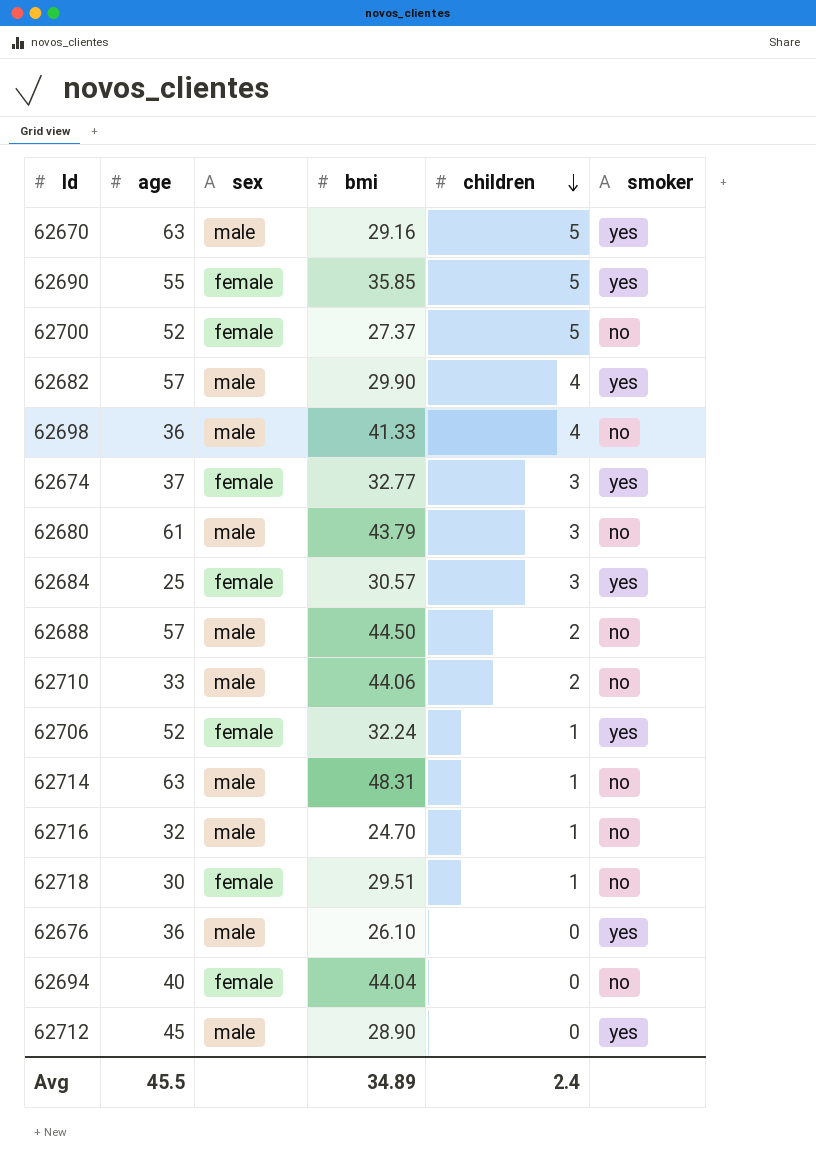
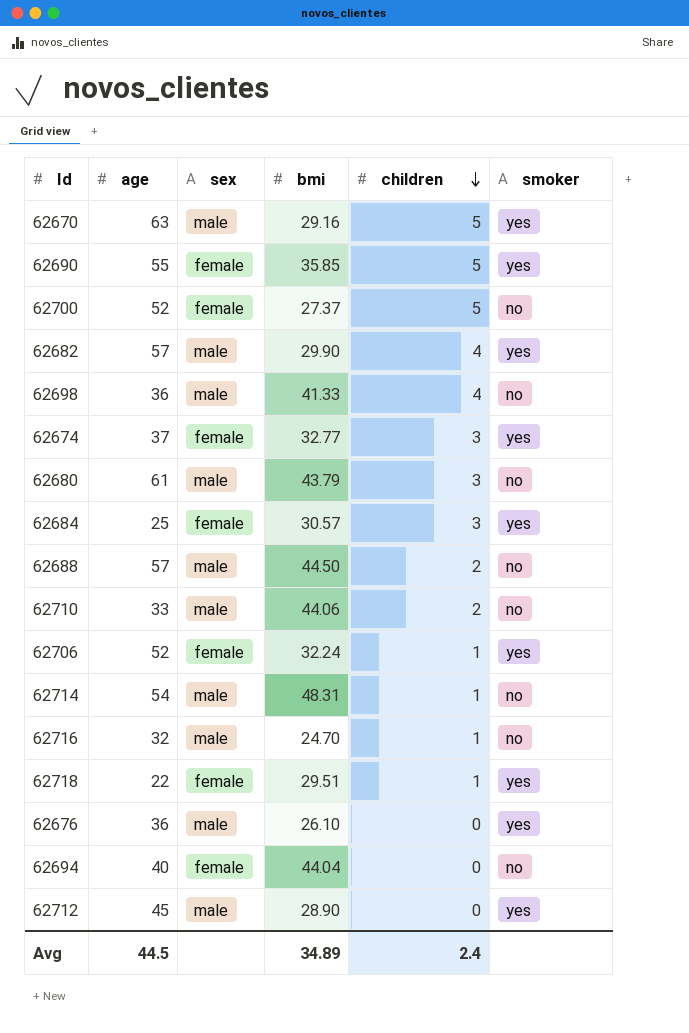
62714 | age: 63 -> 54
62718 | age: 30 -> 22
62718 | smoker: no -> yes
Avg | age: 45.5 -> 44.5

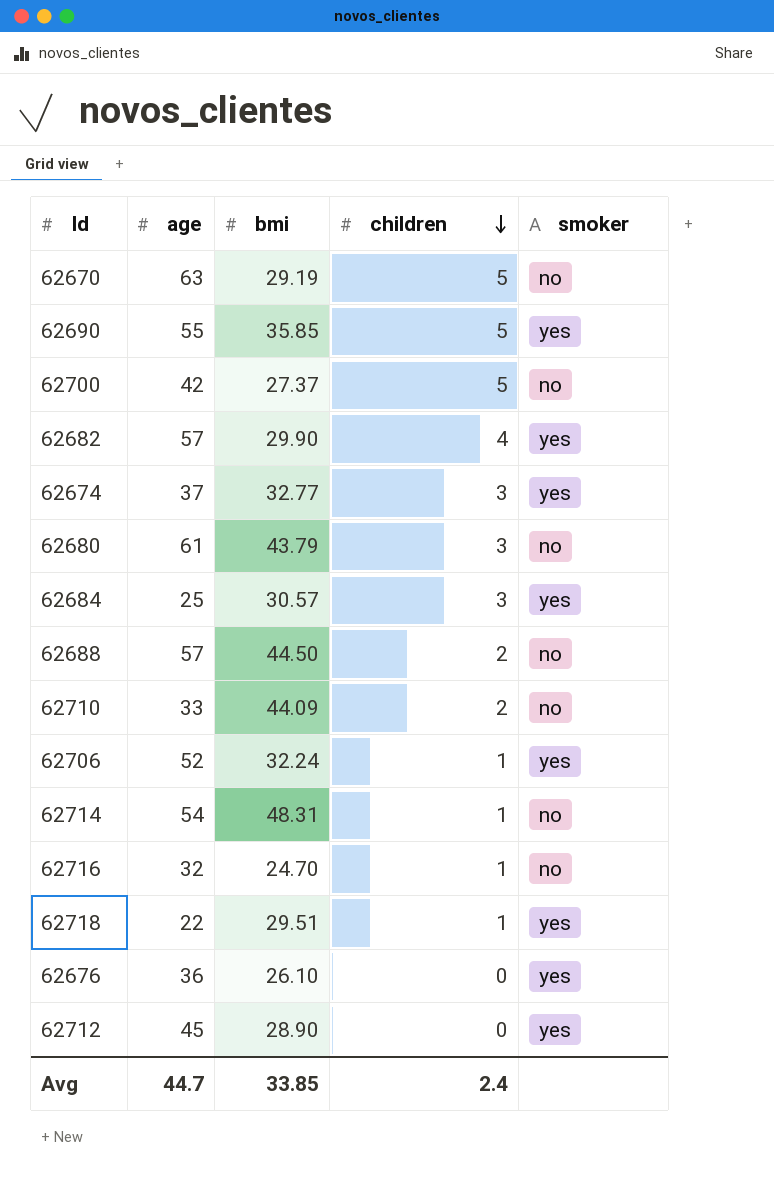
column sex | position: 3 -> none
row 62698: 36 | male | 41.33 | 4 | no -> none
row 62694: 40 | female | 44.04 | 0 | no -> none
62670 | bmi: 29.16 -> 29.19
62670 | smoker: yes -> no
62700 | age: 52 -> 42
62710 | bmi: 44.06 -> 44.09
Avg | age: 44.5 -> 44.7
Avg | bmi: 34.89 -> 33.85

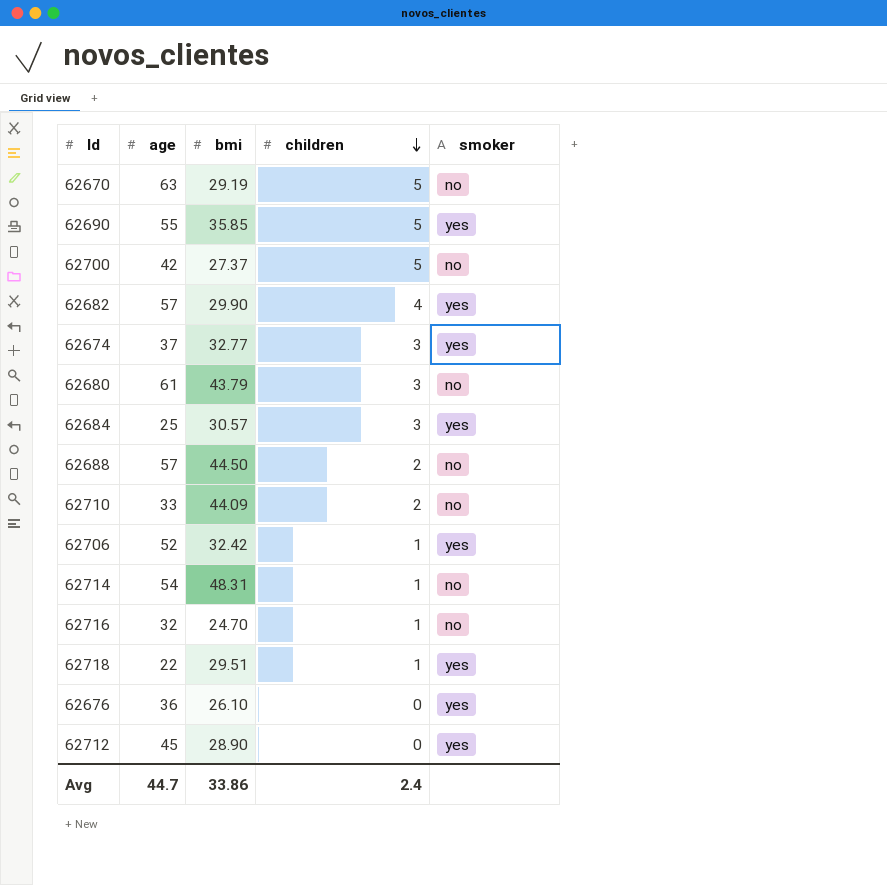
62706 | bmi: 32.24 -> 32.42
Avg | bmi: 33.85 -> 33.86

